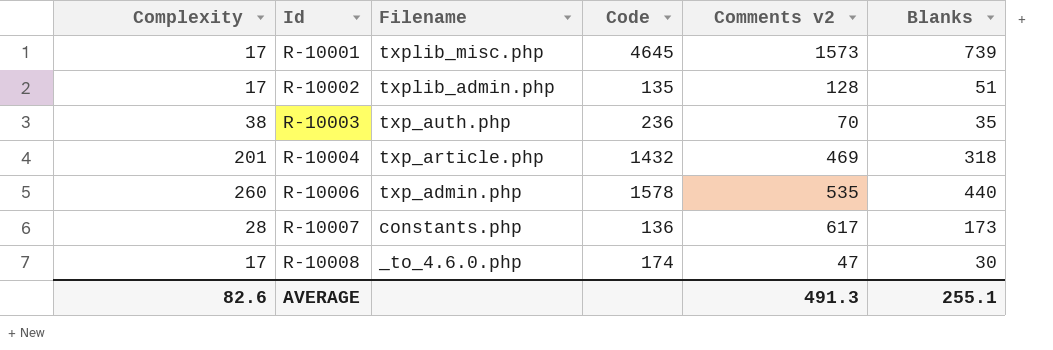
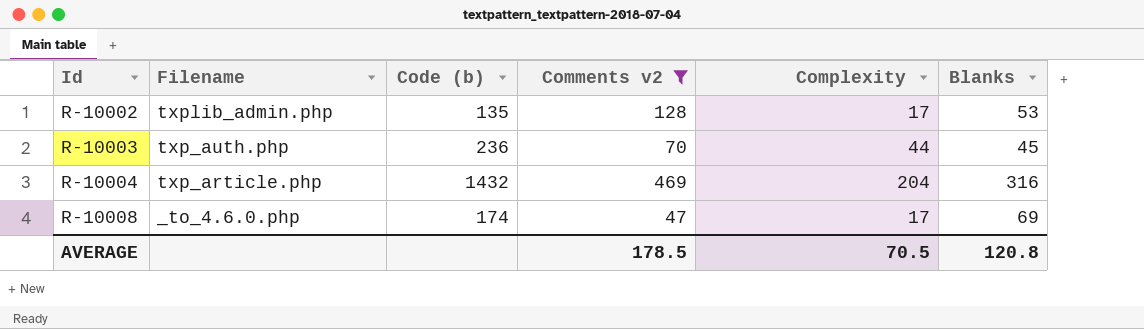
filter: none -> Comments v2 <= 469
column name: Code -> Code (b)
column Complexity | position: 1 -> 5
R-10002 | Blanks: 51 -> 53
R-10003 | Complexity: 38 -> 44
R-10003 | Blanks: 35 -> 45
R-10004 | Complexity: 201 -> 204
R-10004 | Blanks: 318 -> 316
R-10008 | Blanks: 30 -> 69
AVERAGE | Comments v2: 491.3 -> 178.5
AVERAGE | Complexity: 82.6 -> 70.5
AVERAGE | Blanks: 255.1 -> 120.8

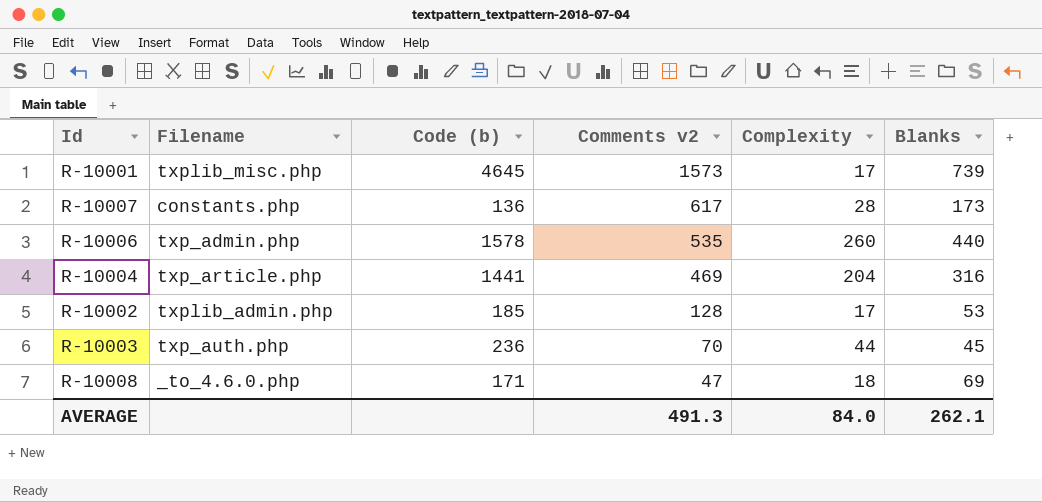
filter: Comments v2 <= 469 -> none
row order: Id ascending -> Comments v2 descending
R-10004 | Code (b): 1432 -> 1441
R-10002 | Code (b): 135 -> 185
R-10008 | Code (b): 174 -> 171
R-10008 | Complexity: 17 -> 18
AVERAGE | Comments v2: 178.5 -> 491.3
AVERAGE | Complexity: 70.5 -> 84.0
AVERAGE | Blanks: 120.8 -> 262.1

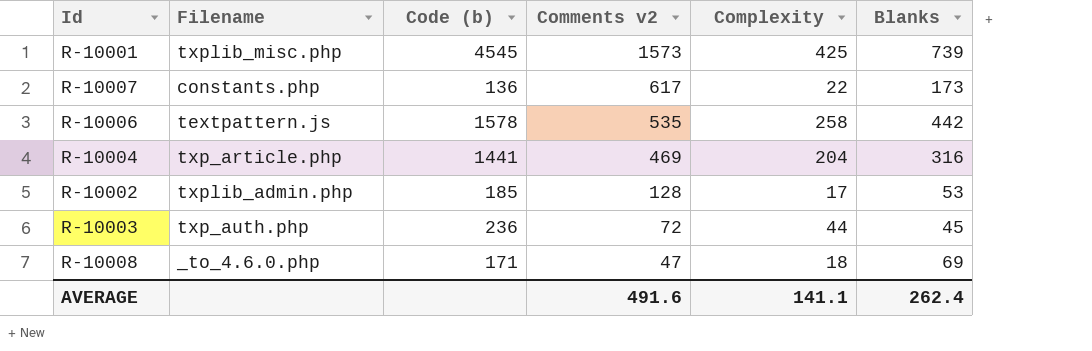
R-10001 | Code (b): 4645 -> 4545
R-10001 | Complexity: 17 -> 425
R-10007 | Complexity: 28 -> 22
R-10006 | Filename: txp_admin.php -> textpattern.js
R-10006 | Complexity: 260 -> 258
R-10006 | Blanks: 440 -> 442
R-10003 | Comments v2: 70 -> 72
AVERAGE | Comments v2: 491.3 -> 491.6
AVERAGE | Complexity: 84.0 -> 141.1
AVERAGE | Blanks: 262.1 -> 262.4

